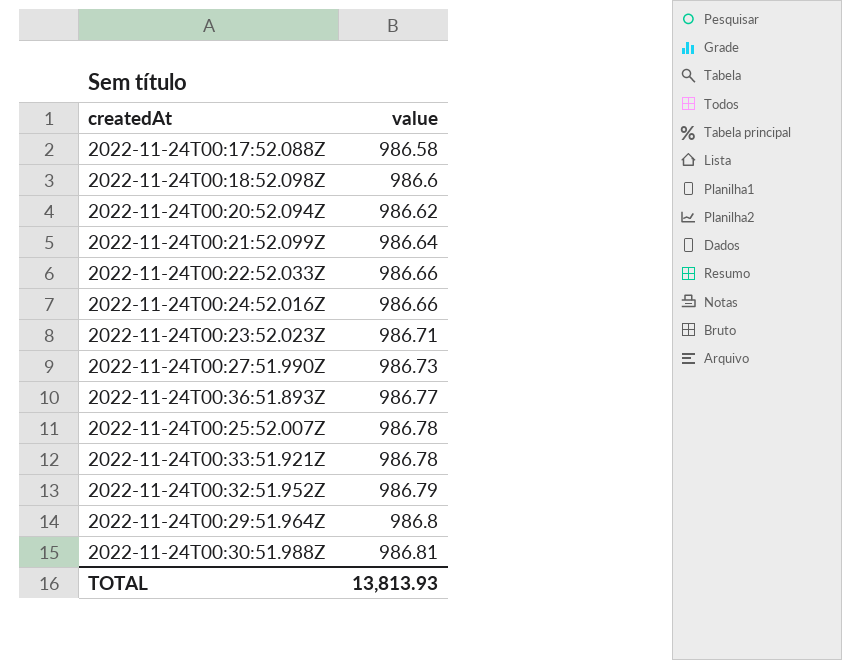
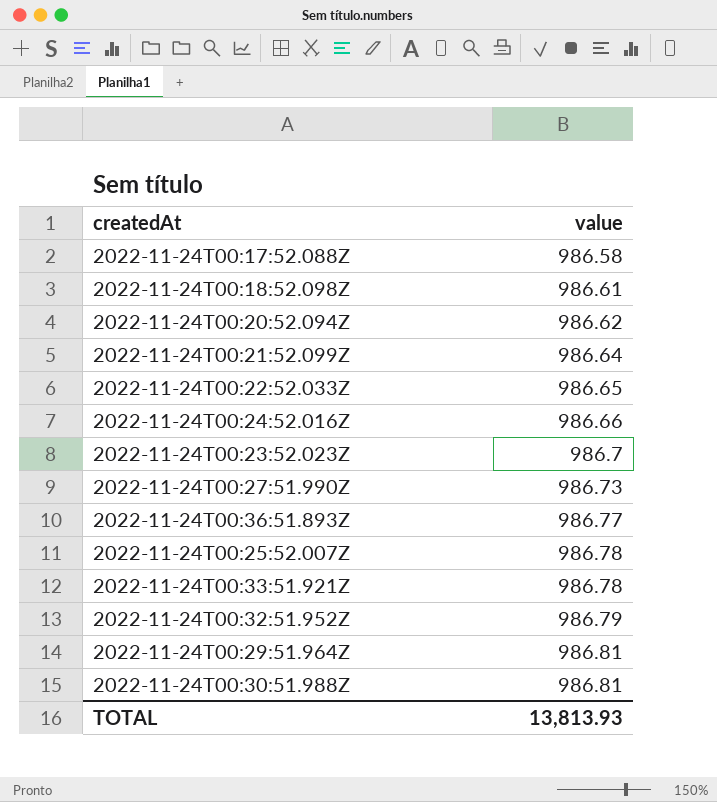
2022-11-24T00:18:52.098Z | value: 986.6 -> 986.61
2022-11-24T00:22:52.033Z | value: 986.66 -> 986.65
2022-11-24T00:23:52.023Z | value: 986.71 -> 986.7
2022-11-24T00:29:51.964Z | value: 986.8 -> 986.81

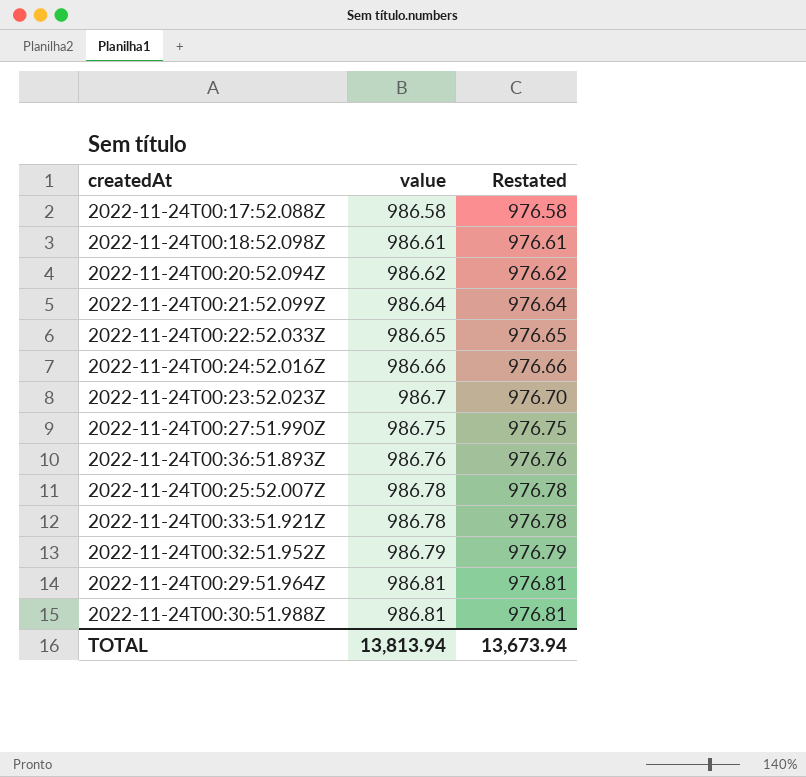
column Restated | formula: none -> [value] - 10
2022-11-24T00:27:51.990Z | value: 986.73 -> 986.75
2022-11-24T00:36:51.893Z | value: 986.77 -> 986.76
TOTAL | value: 13,813.93 -> 13,813.94

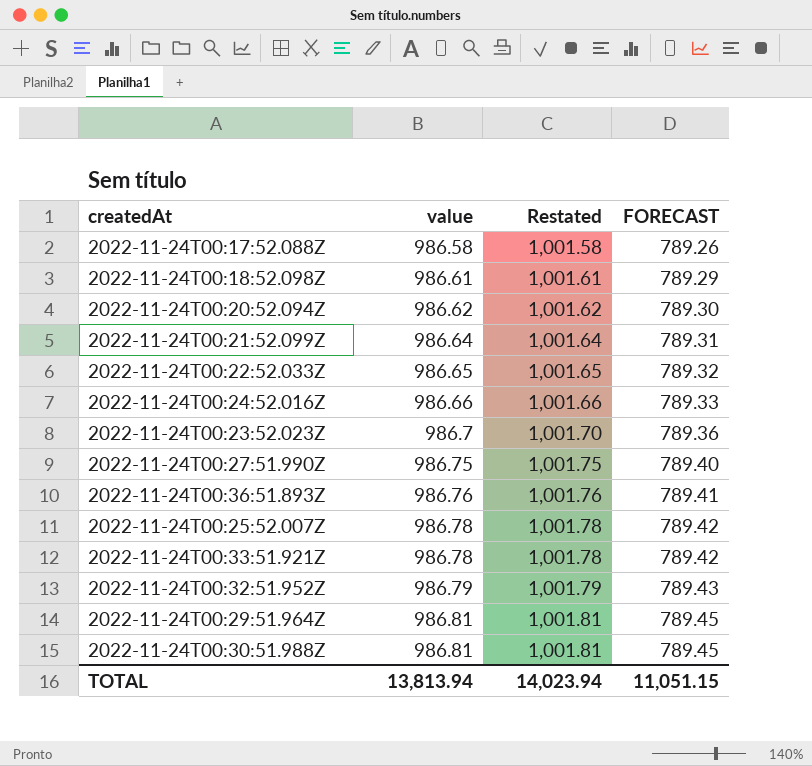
column Restated | formula: [value] - 10 -> [value] + 15
column FORECAST | formula: none -> [value] * 0.8
TOTAL | Restated: 13,673.94 -> 14,023.94

